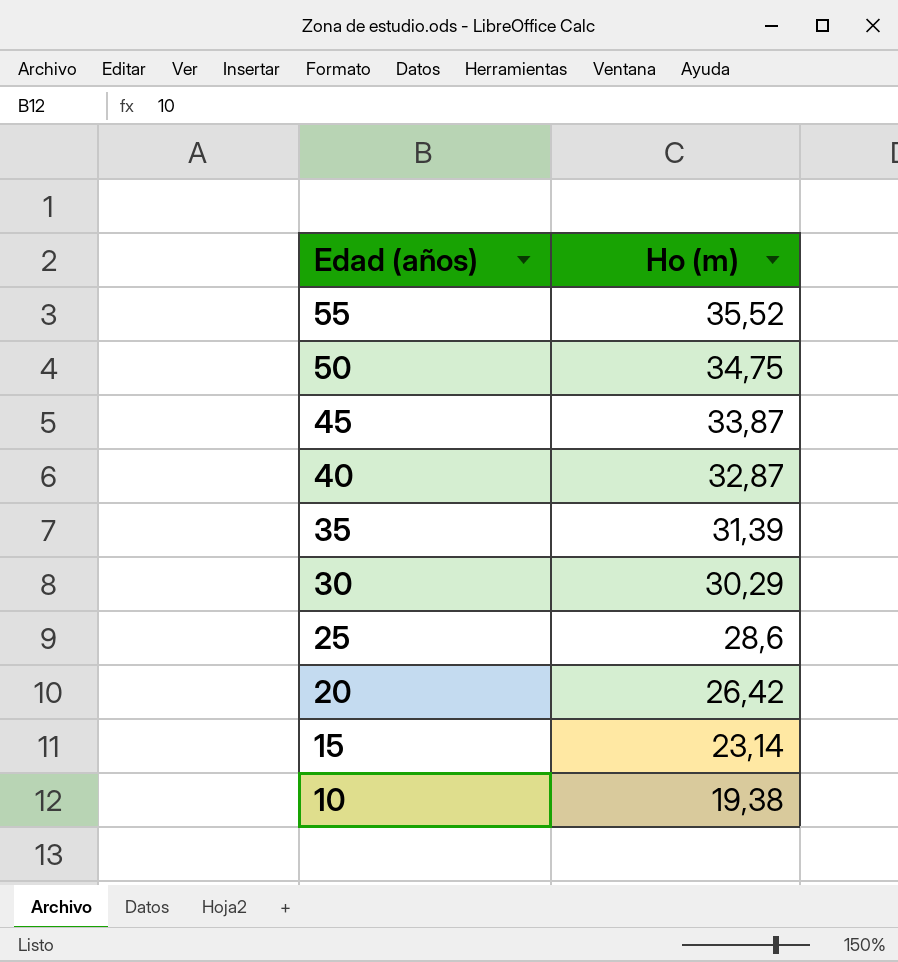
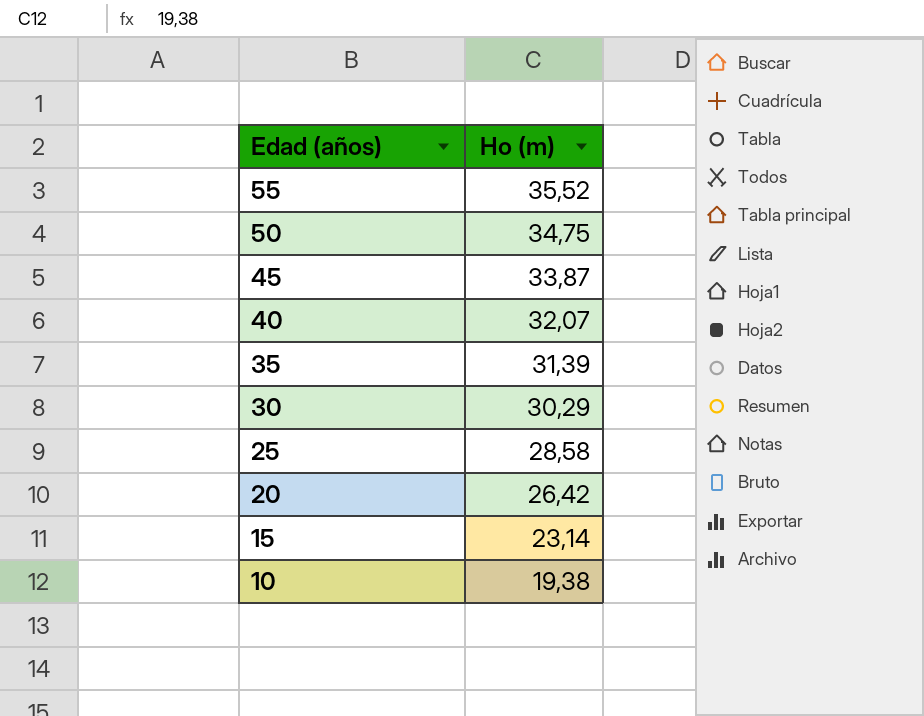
40 | Ho (m): 32,87 -> 32,07
25 | Ho (m): 28,6 -> 28,58

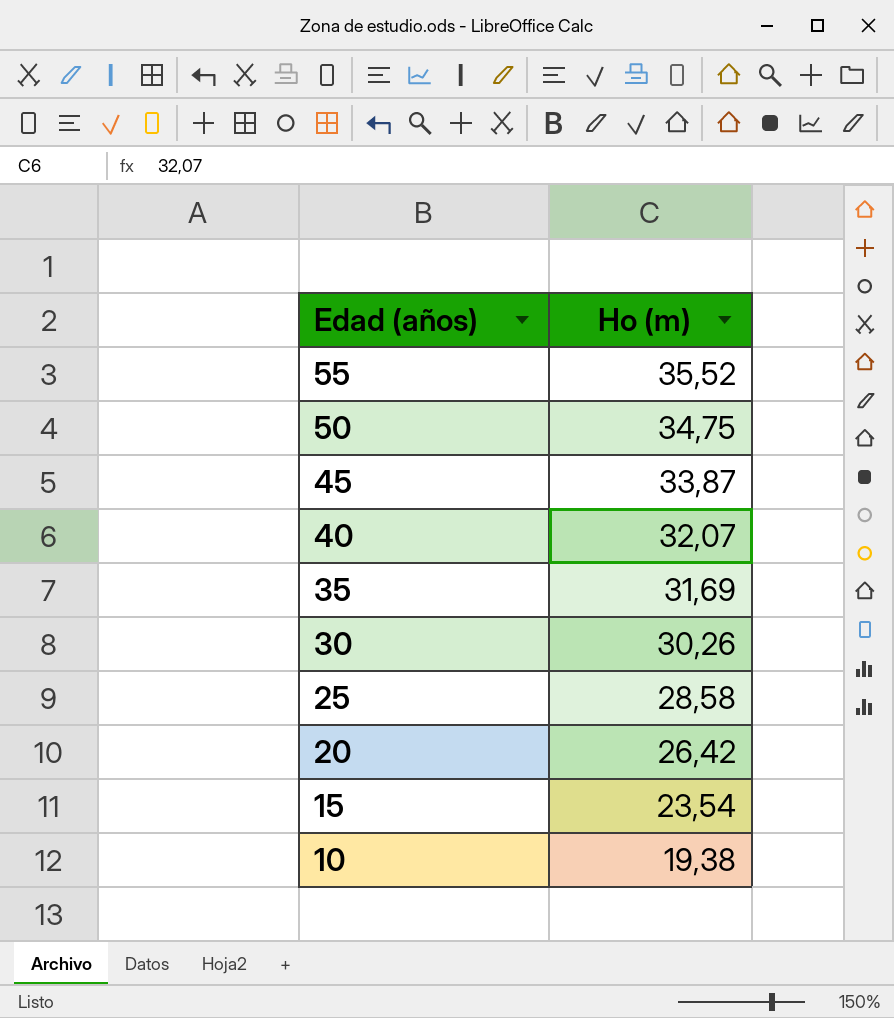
35 | Ho (m): 31,39 -> 31,69
30 | Ho (m): 30,29 -> 30,26
15 | Ho (m): 23,14 -> 23,54

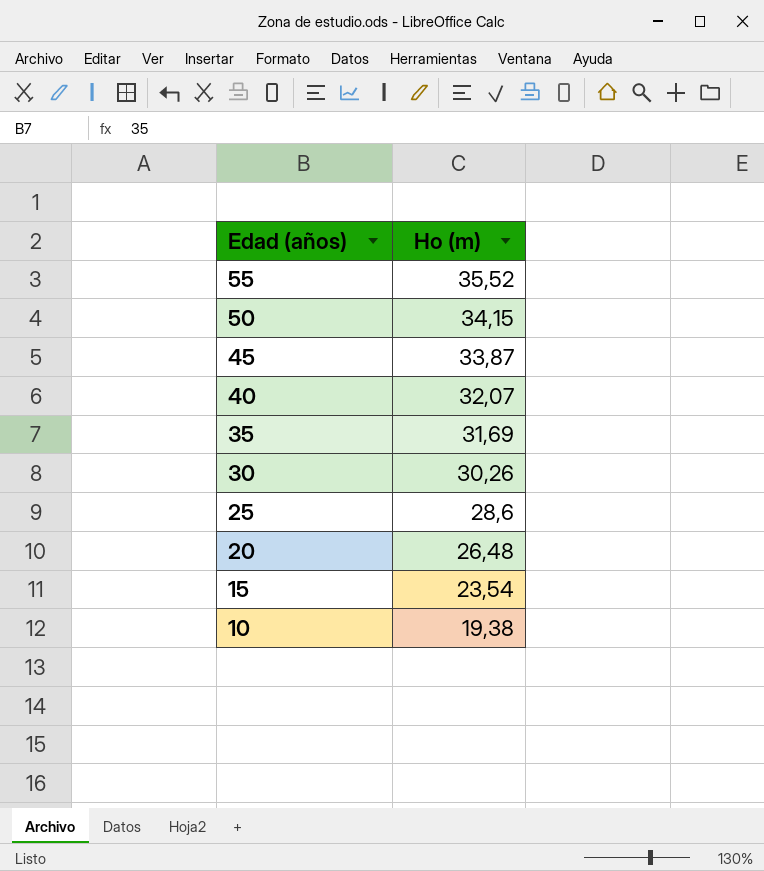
50 | Ho (m): 34,75 -> 34,15
25 | Ho (m): 28,58 -> 28,6
20 | Ho (m): 26,42 -> 26,48

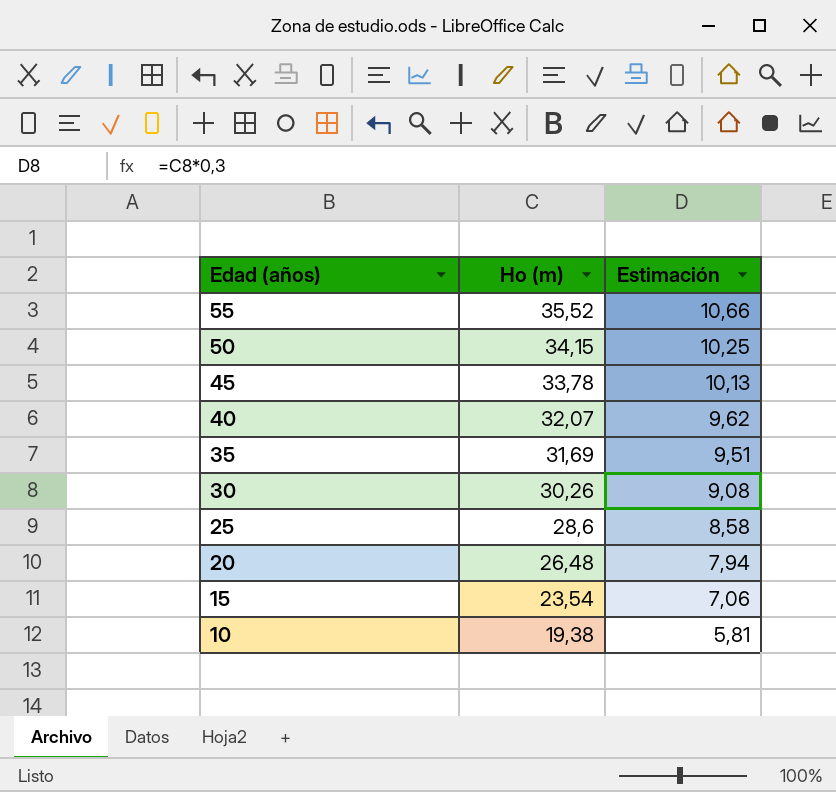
column Estimación | formula: none -> [Ho (m)] * 0,3
45 | Ho (m): 33,87 -> 33,78

